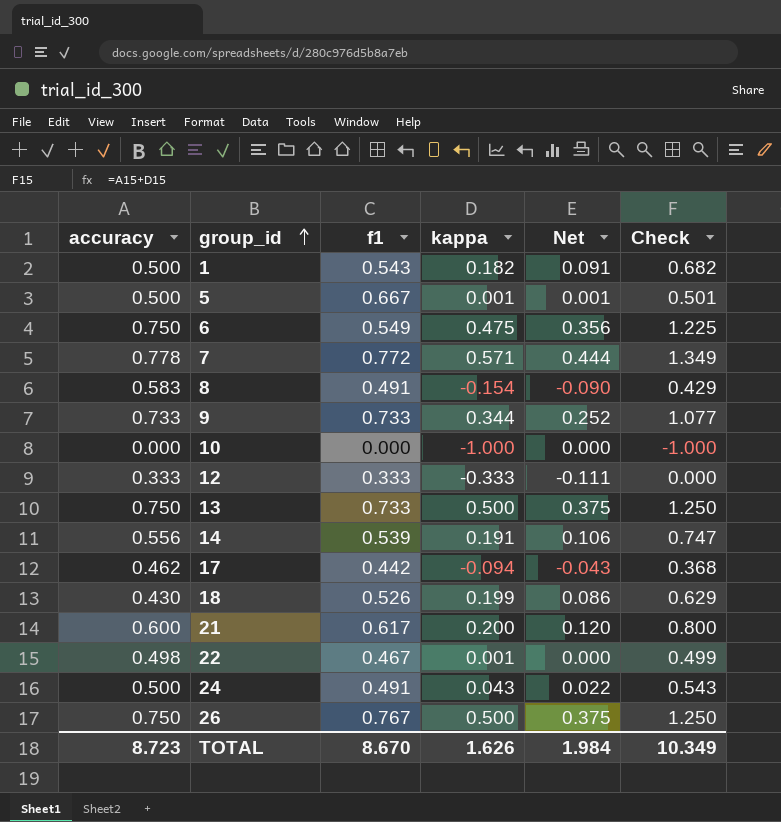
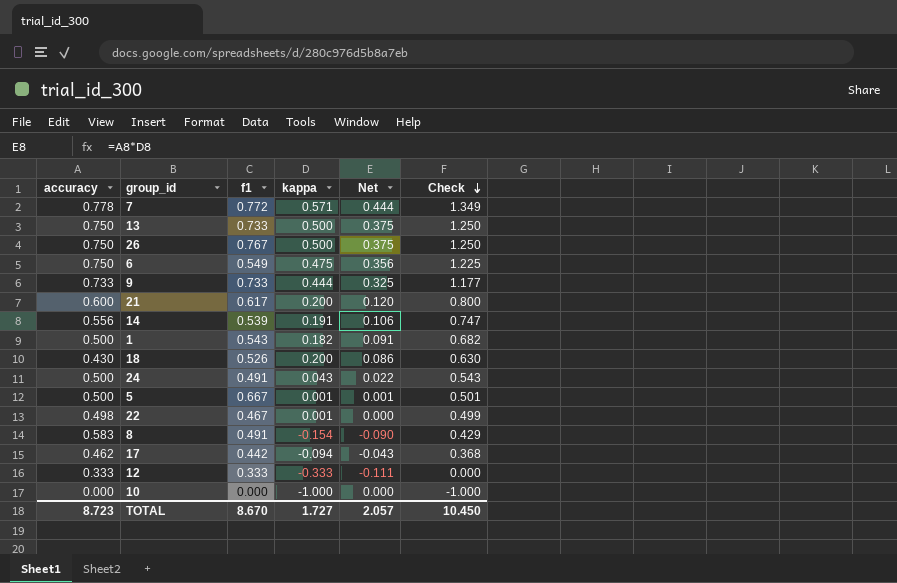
row order: group_id ascending -> Check descending
9 | kappa: 0.344 -> 0.444
9 | Net: 0.252 -> 0.325
9 | Check: 1.077 -> 1.177
18 | kappa: 0.199 -> 0.200
18 | Check: 0.629 -> 0.630
TOTAL | kappa: 1.626 -> 1.727
TOTAL | Net: 1.984 -> 2.057
TOTAL | Check: 10.349 -> 10.450

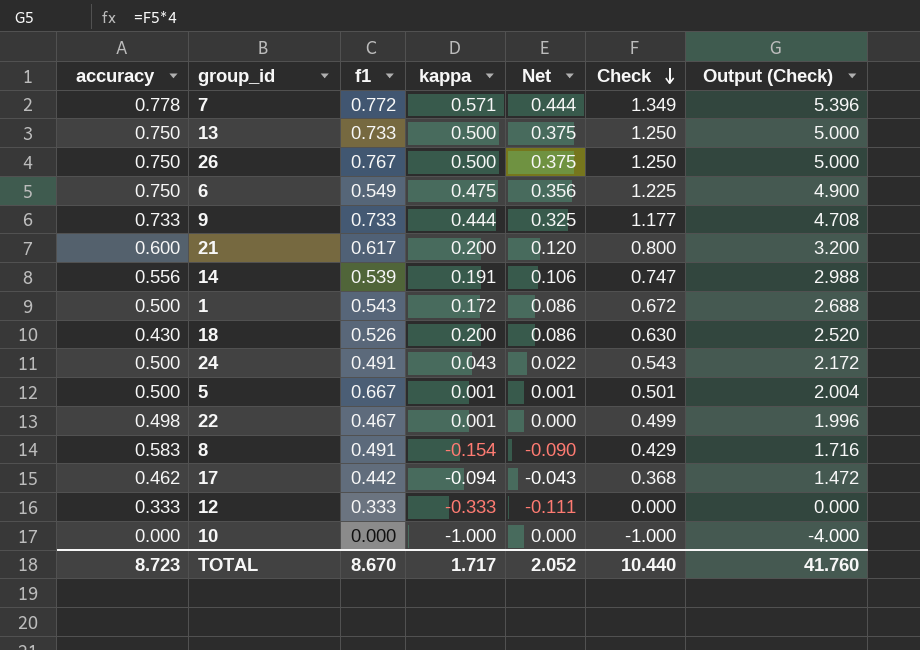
column Output (Check) | formula: none -> [Check] * 4
1 | kappa: 0.182 -> 0.172
1 | Net: 0.091 -> 0.086
1 | Check: 0.682 -> 0.672
TOTAL | kappa: 1.727 -> 1.717
TOTAL | Net: 2.057 -> 2.052
TOTAL | Check: 10.450 -> 10.440

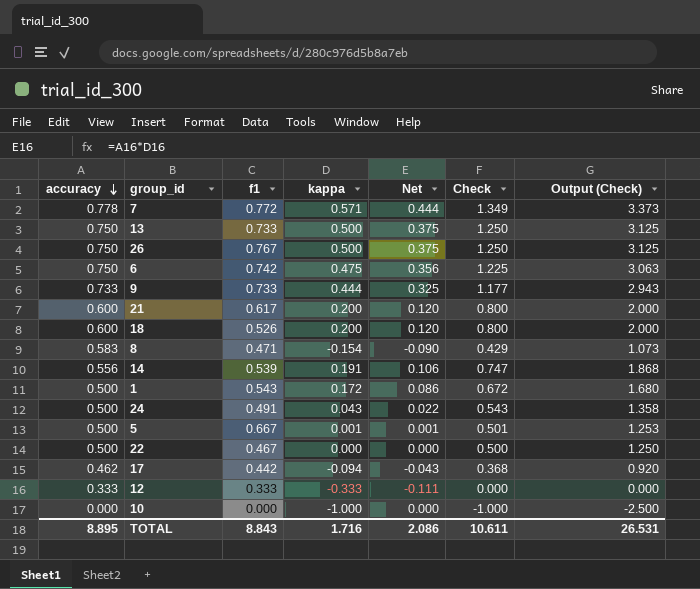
row order: Check descending -> accuracy descending
column Output (Check) | formula: [Check] * 4 -> [Check] * 2.5
6 | f1: 0.549 -> 0.742
18 | accuracy: 0.430 -> 0.600
18 | Net: 0.086 -> 0.120
18 | Check: 0.630 -> 0.800
8 | f1: 0.491 -> 0.471
22 | accuracy: 0.498 -> 0.500
22 | kappa: 0.001 -> 0.000
22 | Check: 0.499 -> 0.500
TOTAL | accuracy: 8.723 -> 8.895
TOTAL | f1: 8.670 -> 8.843
TOTAL | kappa: 1.717 -> 1.716
TOTAL | Net: 2.052 -> 2.086
TOTAL | Check: 10.440 -> 10.611
TOTAL | Output (Check): 41.760 -> 26.531

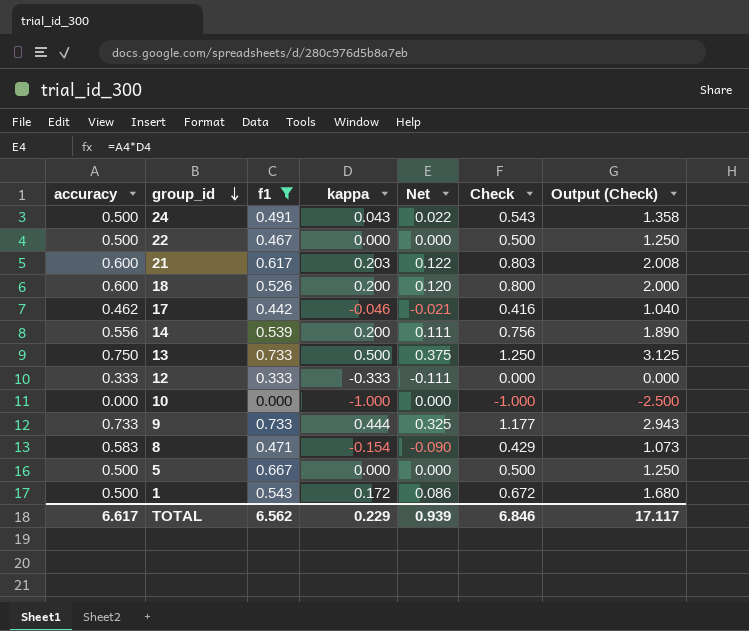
filter: none -> f1 <= 0.733
row order: accuracy descending -> group_id descending
21 | kappa: 0.200 -> 0.203
21 | Net: 0.120 -> 0.122
21 | Check: 0.800 -> 0.803
21 | Output (Check): 2.000 -> 2.008
17 | kappa: -0.094 -> -0.046
17 | Net: -0.043 -> -0.021
17 | Check: 0.368 -> 0.416
17 | Output (Check): 0.920 -> 1.040
14 | kappa: 0.191 -> 0.200
14 | Net: 0.106 -> 0.111
14 | Check: 0.747 -> 0.756
14 | Output (Check): 1.868 -> 1.890
5 | kappa: 0.001 -> 0.000
5 | Net: 0.001 -> 0.000
5 | Check: 0.501 -> 0.500
5 | Output (Check): 1.253 -> 1.250
TOTAL | accuracy: 8.895 -> 6.617
TOTAL | f1: 8.843 -> 6.562
TOTAL | kappa: 1.716 -> 0.229
TOTAL | Net: 2.086 -> 0.939
TOTAL | Check: 10.611 -> 6.846
TOTAL | Output (Check): 26.531 -> 17.117

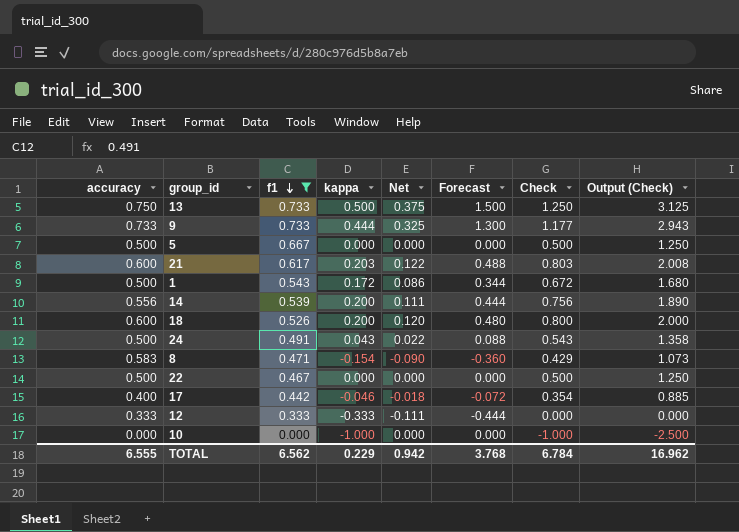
row order: group_id descending -> f1 descending
column Forecast | formula: none -> [Net] * 4
17 | accuracy: 0.462 -> 0.400
17 | Net: -0.021 -> -0.018
17 | Check: 0.416 -> 0.354
17 | Output (Check): 1.040 -> 0.885
TOTAL | accuracy: 6.617 -> 6.555
TOTAL | Net: 0.939 -> 0.942
TOTAL | Check: 6.846 -> 6.784
TOTAL | Output (Check): 17.117 -> 16.962

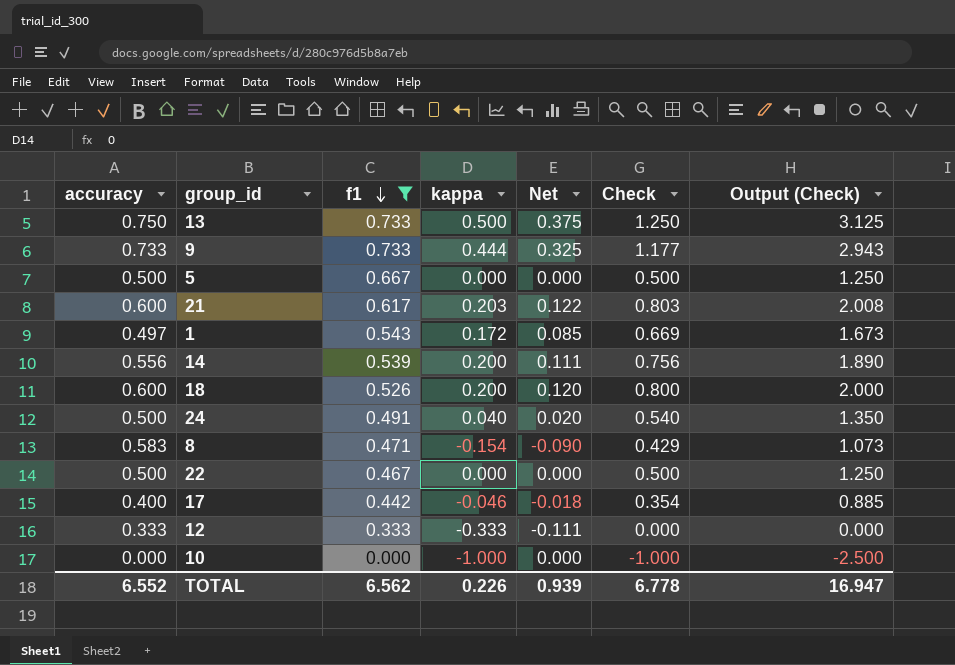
column Forecast | formula: [Net] * 4 -> none
1 | accuracy: 0.500 -> 0.497
1 | Net: 0.086 -> 0.085
1 | Check: 0.672 -> 0.669
1 | Output (Check): 1.680 -> 1.673
24 | kappa: 0.043 -> 0.040
24 | Net: 0.022 -> 0.020
24 | Check: 0.543 -> 0.540
24 | Output (Check): 1.358 -> 1.350
TOTAL | accuracy: 6.555 -> 6.552
TOTAL | kappa: 0.229 -> 0.226
TOTAL | Net: 0.942 -> 0.939
TOTAL | Check: 6.784 -> 6.778
TOTAL | Output (Check): 16.962 -> 16.947

